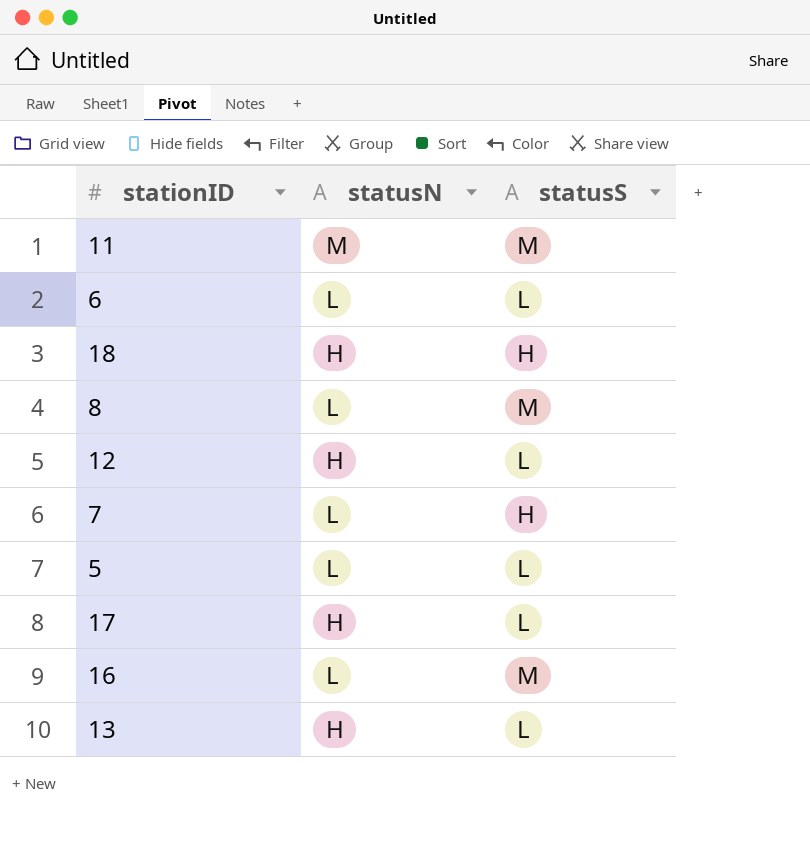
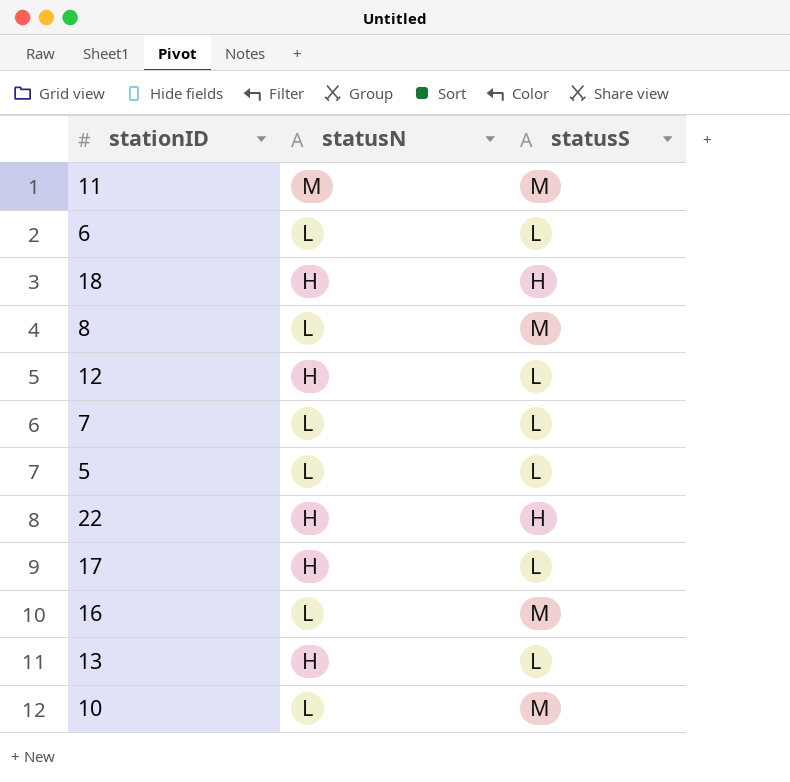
7 | statusS: H -> L
row 22: none -> H | H
row 10: none -> L | M

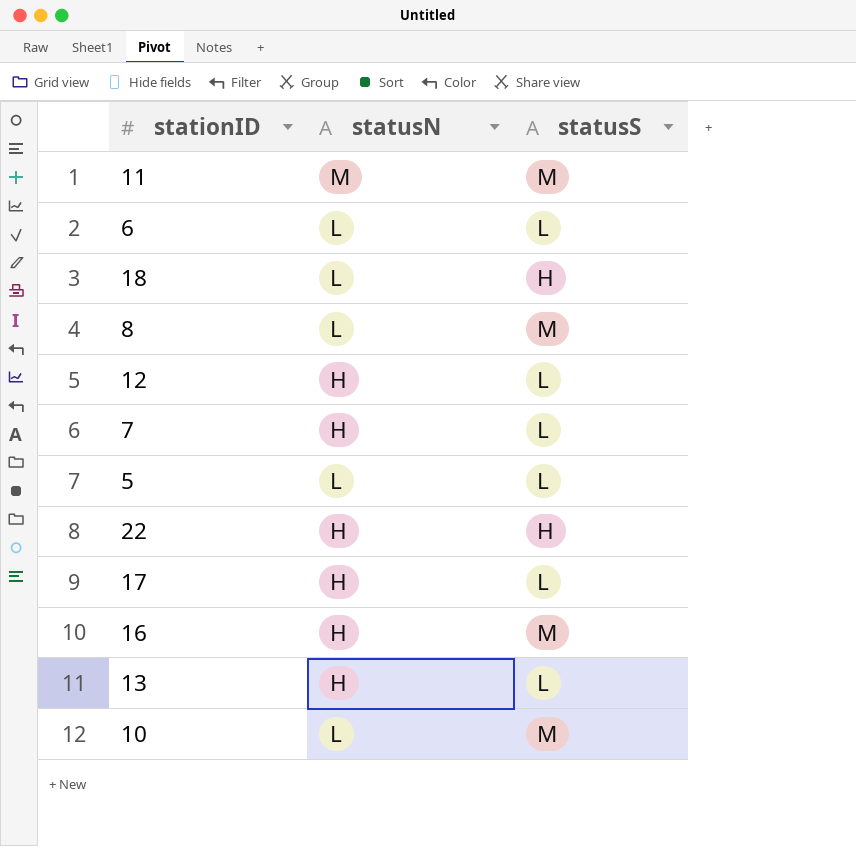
18 | statusN: H -> L
7 | statusN: L -> H
16 | statusN: L -> H

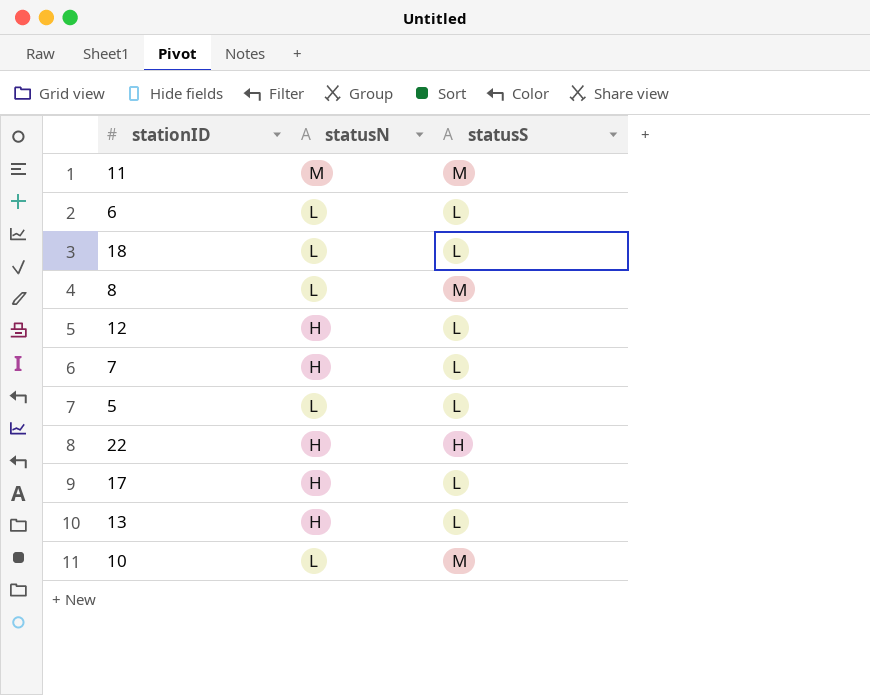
row 16: H | M -> none
18 | statusS: H -> L

